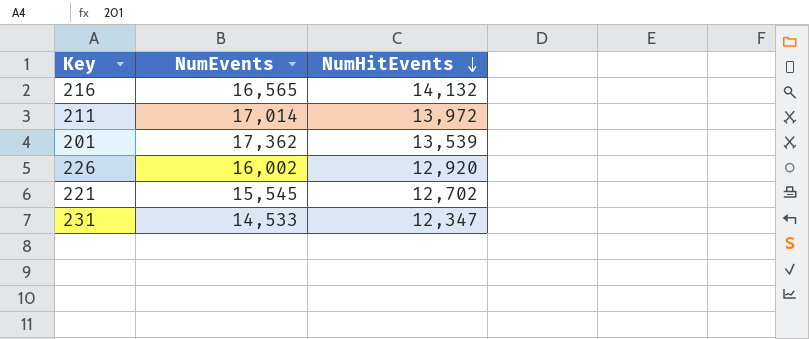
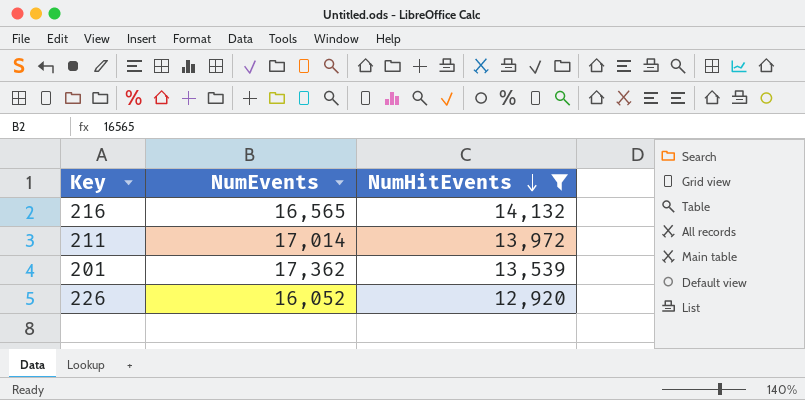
filter: none -> NumHitEvents >= 12,920
226 | NumEvents: 16,002 -> 16,052

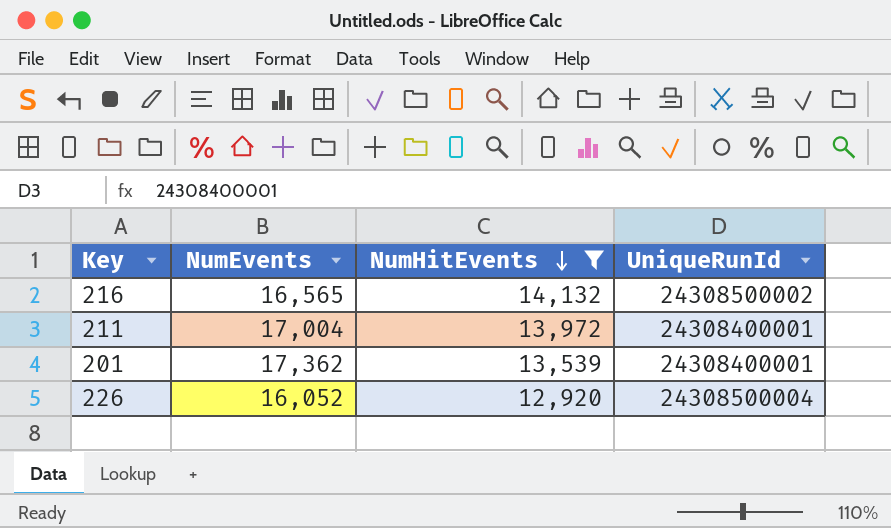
column UniqueRunId | position: none -> 4
211 | NumEvents: 17,014 -> 17,004

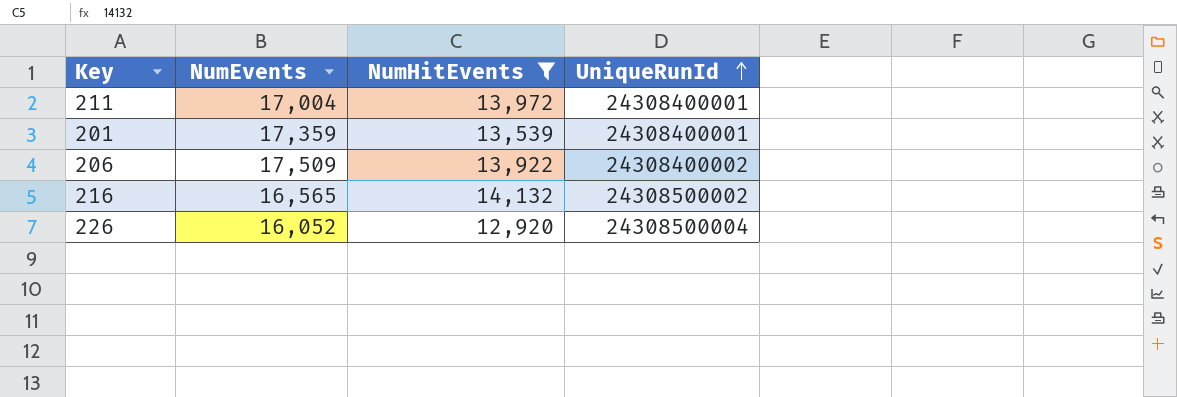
row order: NumHitEvents descending -> UniqueRunId ascending
201 | NumEvents: 17,362 -> 17,359
row 206: none -> 17,509 | 13,922 | 24308400002

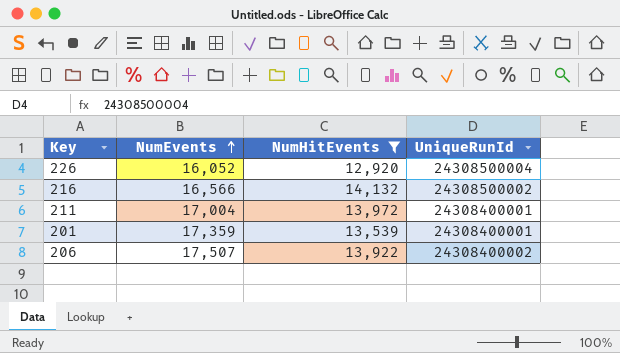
row order: UniqueRunId ascending -> NumEvents ascending
216 | NumEvents: 16,565 -> 16,566
206 | NumEvents: 17,509 -> 17,507

